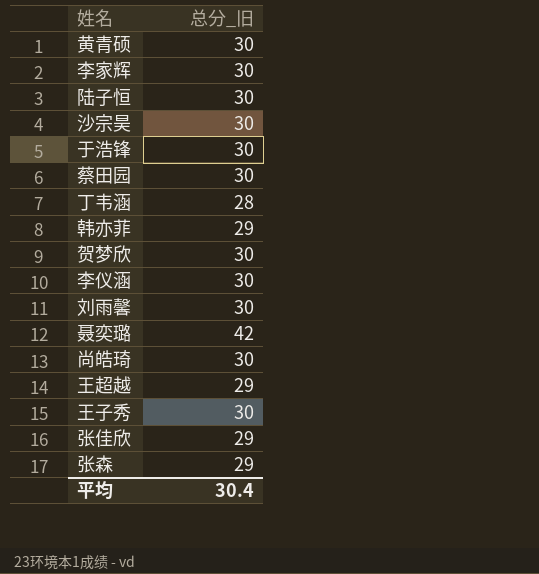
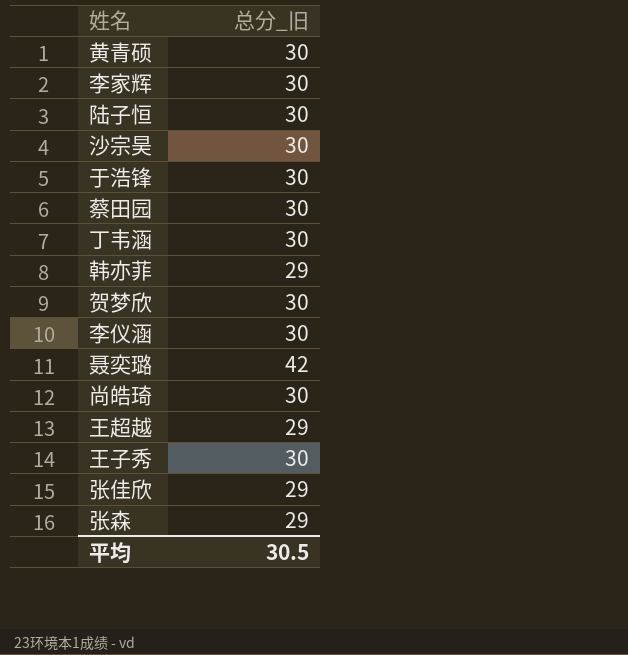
row 刘雨馨: 30 -> none
丁韦涵 | 总分_旧: 28 -> 30
平均 | 总分_旧: 30.4 -> 30.5

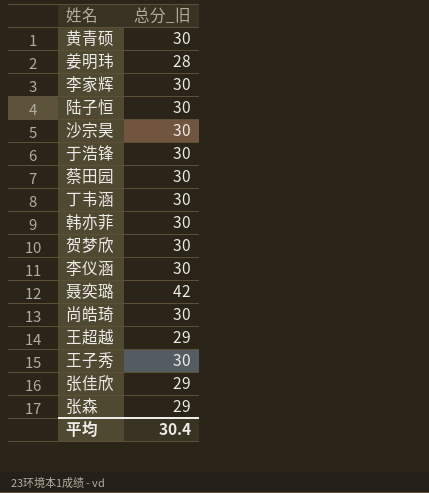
row 姜明玮: none -> 28
韩亦菲 | 总分_旧: 29 -> 30
平均 | 总分_旧: 30.5 -> 30.4

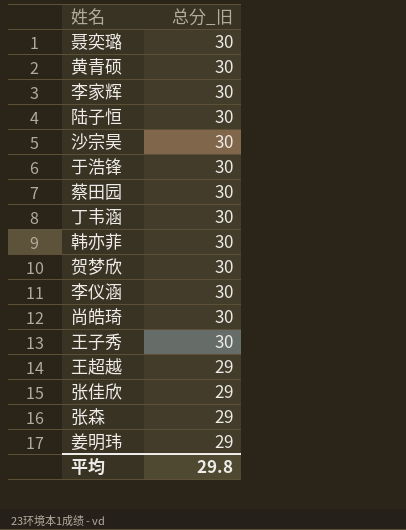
row order: none -> 总分_旧 descending
聂奕璐 | 总分_旧: 42 -> 30
姜明玮 | 总分_旧: 28 -> 29
平均 | 总分_旧: 30.4 -> 29.8

